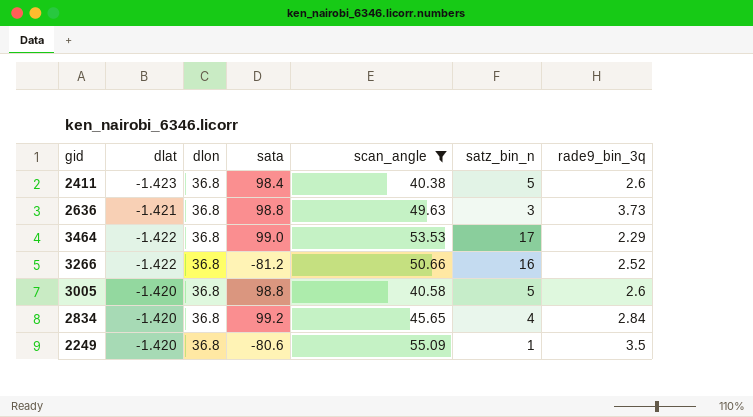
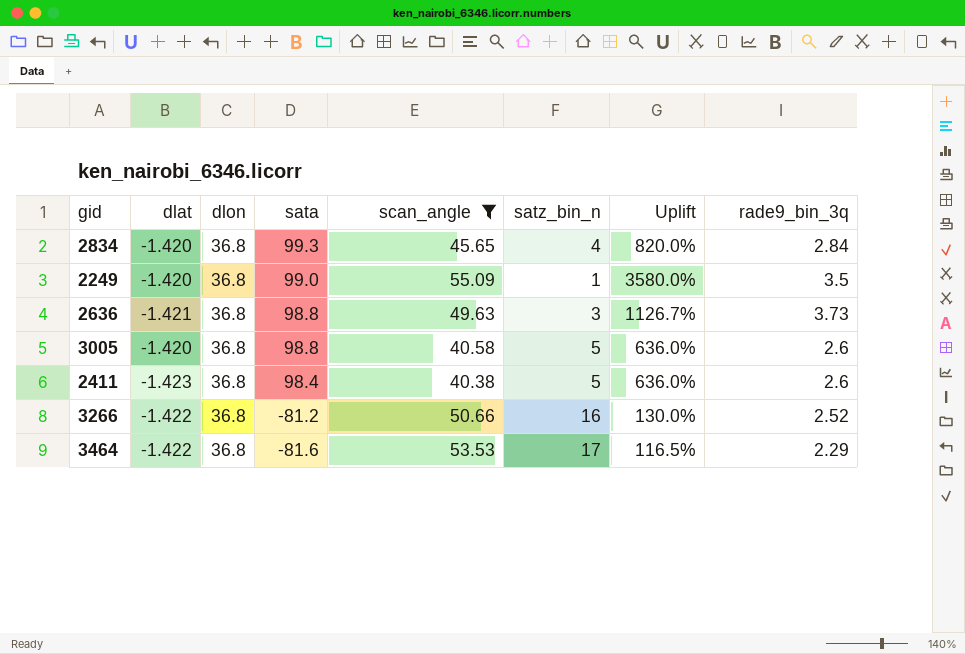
row order: none -> sata descending
column Uplift | formula: none -> ([dlon] - [satz_bin_n]) / [satz_bin_n]
2834 | sata: 99.2 -> 99.3
2249 | sata: -80.6 -> 99.0
3464 | sata: 99.0 -> -81.6

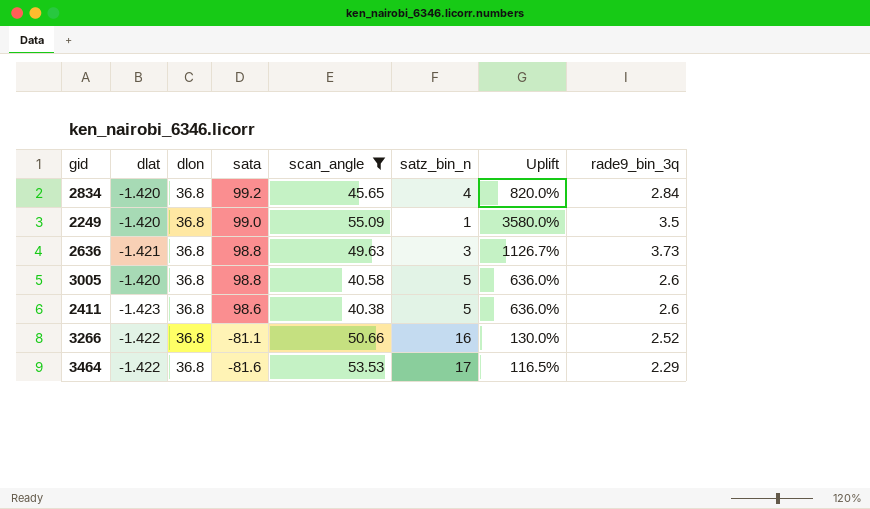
2834 | sata: 99.3 -> 99.2
2411 | sata: 98.4 -> 98.6
3266 | sata: -81.2 -> -81.1

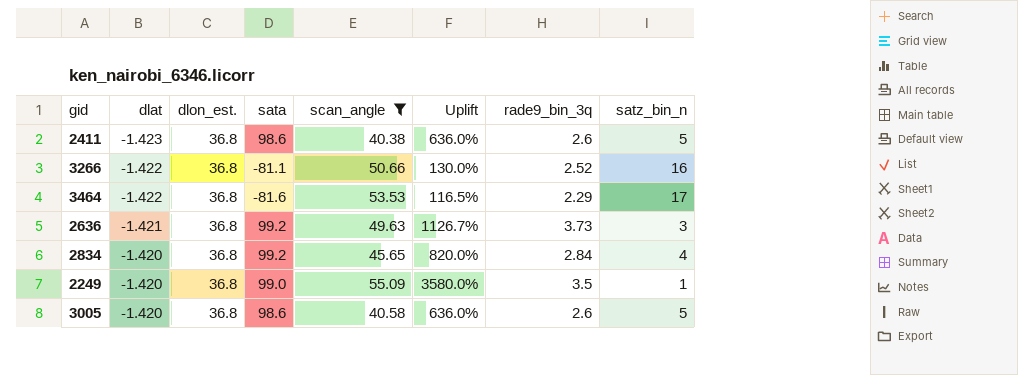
row order: sata descending -> dlat ascending
column name: dlon -> dlon_est.
column satz_bin_n | position: 6 -> 8
2636 | sata: 98.8 -> 99.2
3005 | sata: 98.8 -> 98.6

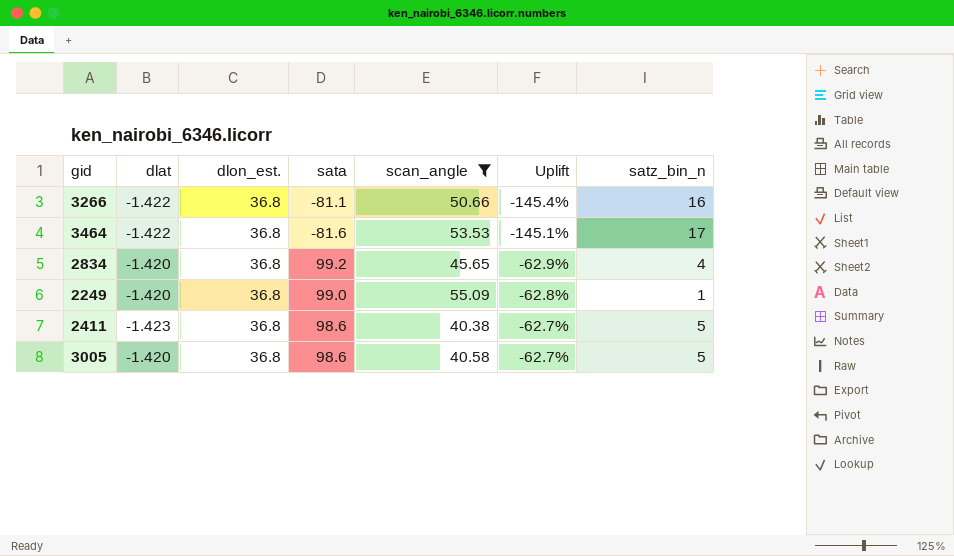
row order: dlat ascending -> Uplift ascending
column rade9_bin_3q | position: 7 -> none
column Uplift | formula: ([dlon_est.] - [satz_bin_n]) / [satz_bin_n] -> ([dlon_est.] - [sata]) / [sata]
row 2636: -1.421 | 36.8 | 99.2 | 49.63 | 1126.7% | 3.73 | 3 -> none

